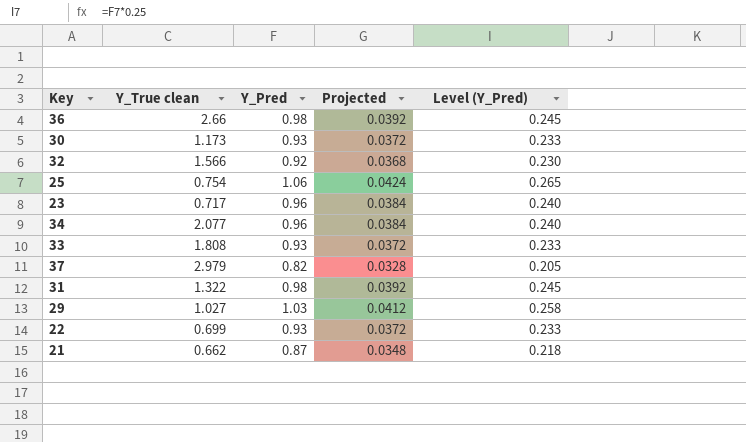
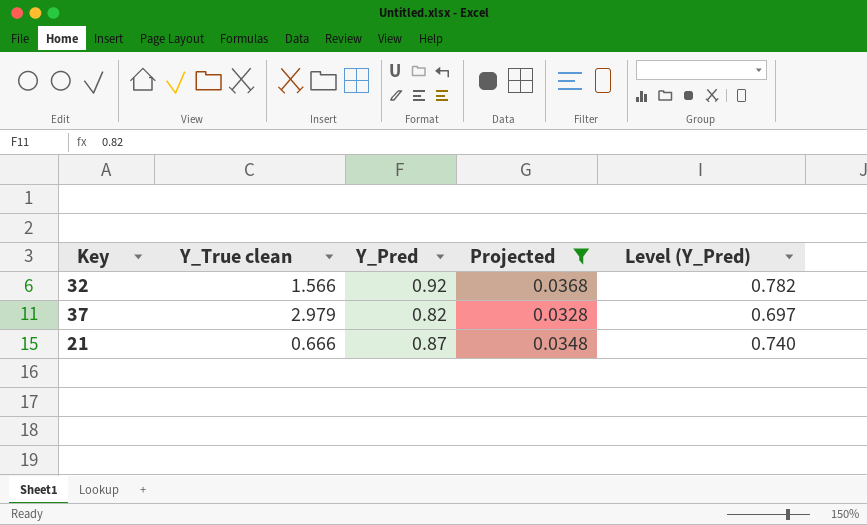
filter: none -> Projected <= 0.0368
column Level (Y_Pred) | formula: [Y_Pred] * 0.25 -> [Y_Pred] * 0.85
21 | Y_True clean: 0.662 -> 0.666

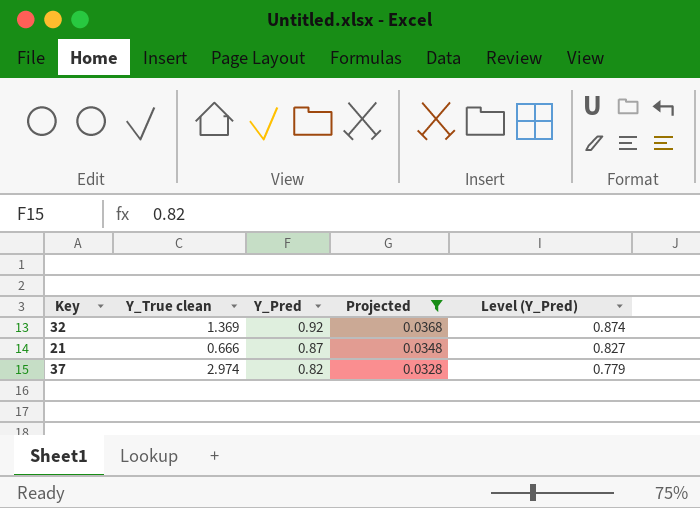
row order: none -> Y_Pred descending
column Level (Y_Pred) | formula: [Y_Pred] * 0.85 -> [Y_Pred] * 0.95
32 | Y_True clean: 1.566 -> 1.369
37 | Y_True clean: 2.979 -> 2.974

